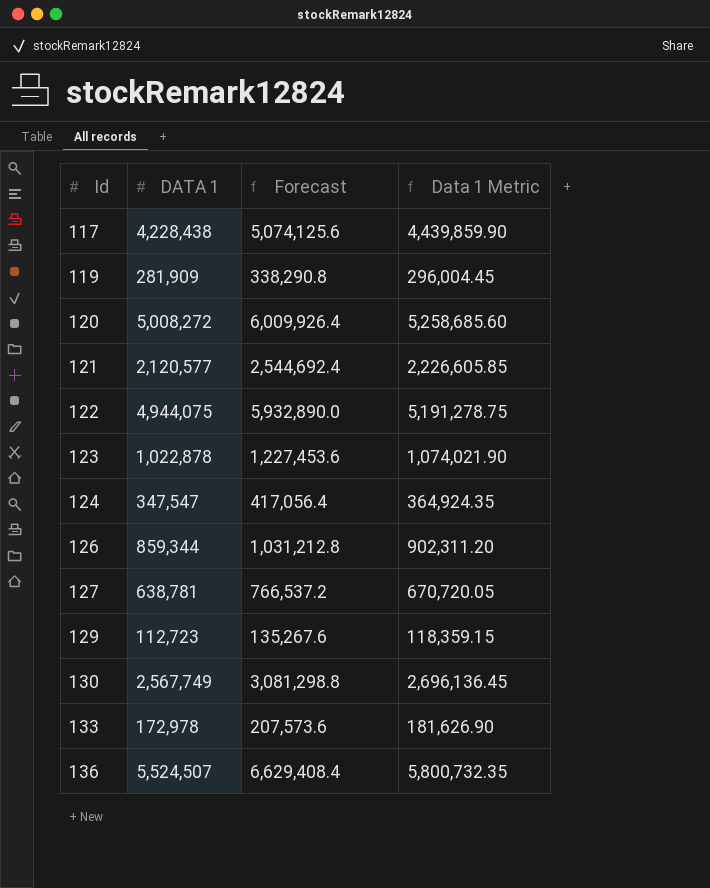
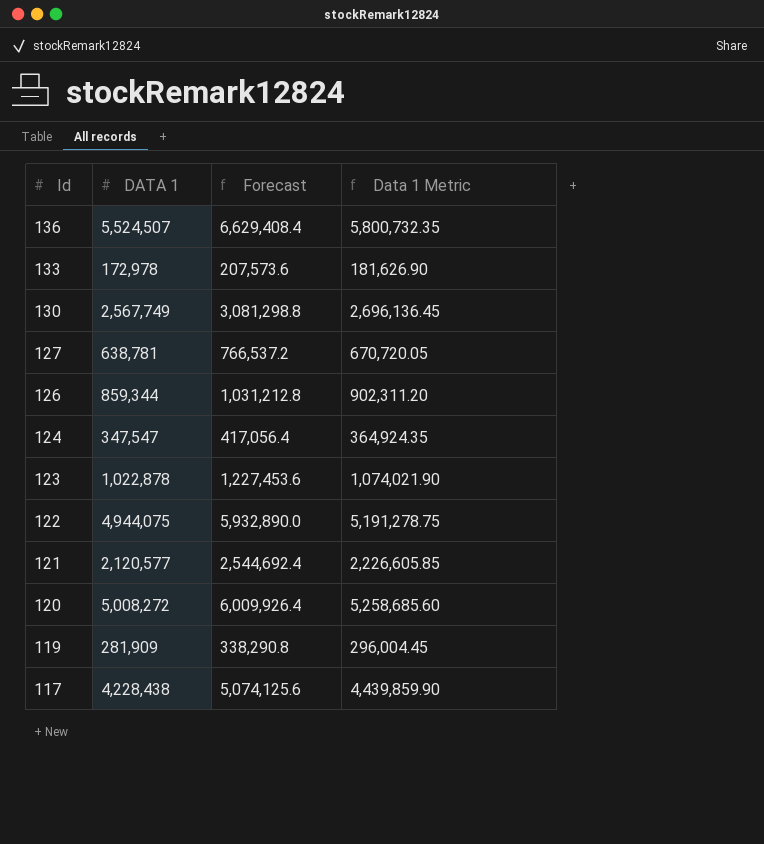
row order: Id ascending -> Id descending
row 129: 112,723 | 135,267.6 | 118,359.15 -> none

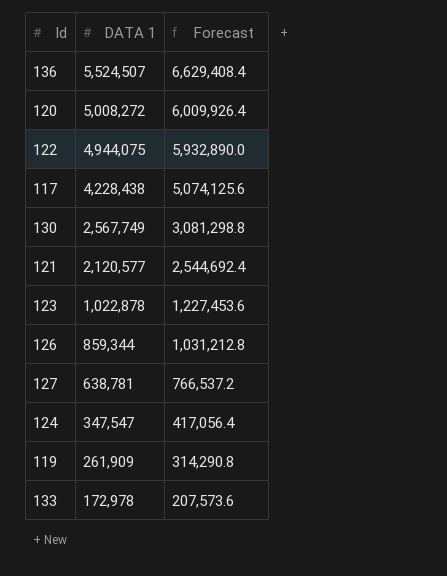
row order: Id descending -> DATA 1 descending
column Data 1 Metric | formula: [DATA 1] * 1.05 -> none
119 | DATA 1: 281,909 -> 261,909
119 | Forecast: 338,290.8 -> 314,290.8

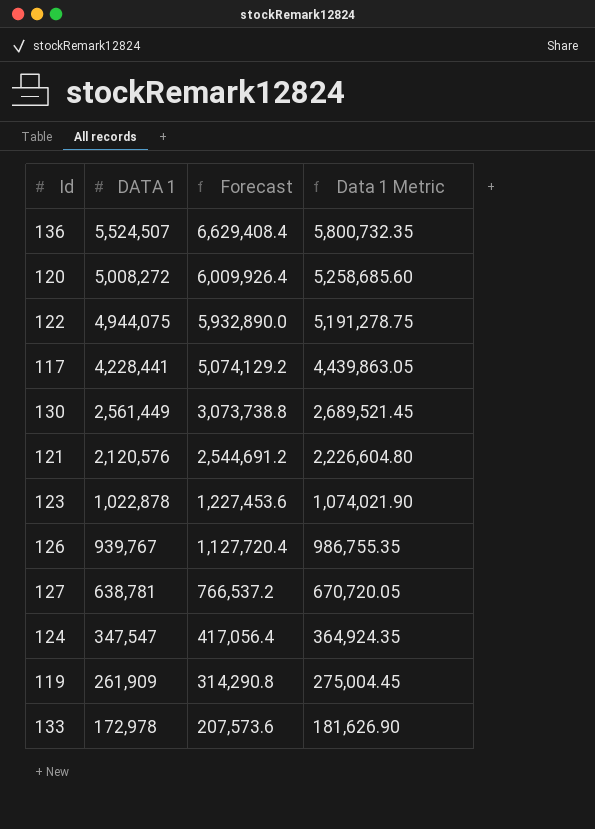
column Data 1 Metric | formula: none -> [DATA 1] * 1.05
117 | DATA 1: 4,228,438 -> 4,228,441
117 | Forecast: 5,074,125.6 -> 5,074,129.2
130 | DATA 1: 2,567,749 -> 2,561,449
130 | Forecast: 3,081,298.8 -> 3,073,738.8
121 | DATA 1: 2,120,577 -> 2,120,576
121 | Forecast: 2,544,692.4 -> 2,544,691.2
126 | DATA 1: 859,344 -> 939,767
126 | Forecast: 1,031,212.8 -> 1,127,720.4

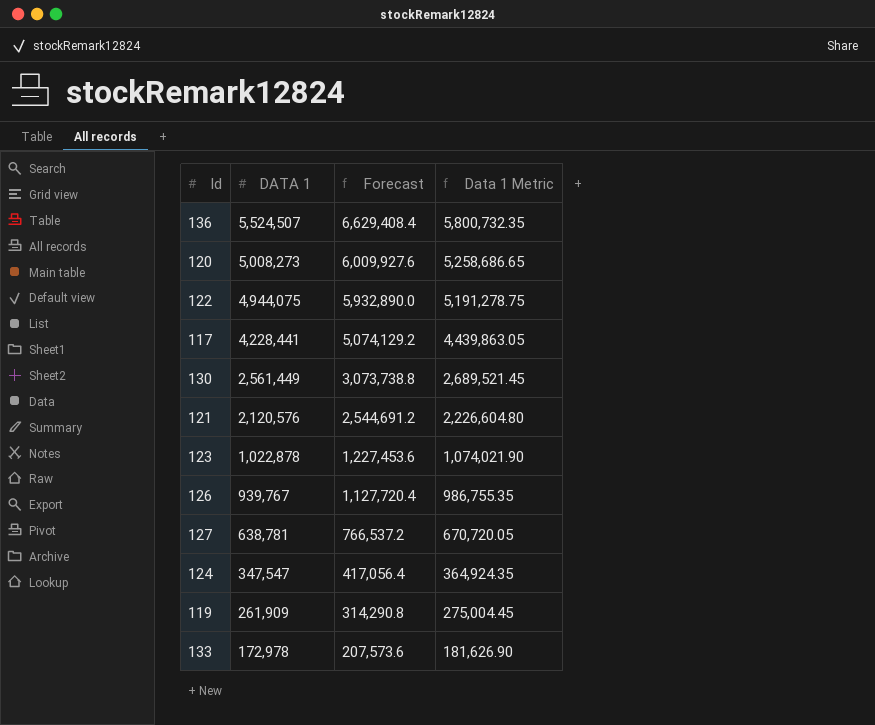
120 | DATA 1: 5,008,272 -> 5,008,273
120 | Forecast: 6,009,926.4 -> 6,009,927.6
120 | Data 1 Metric: 5,258,685.60 -> 5,258,686.65

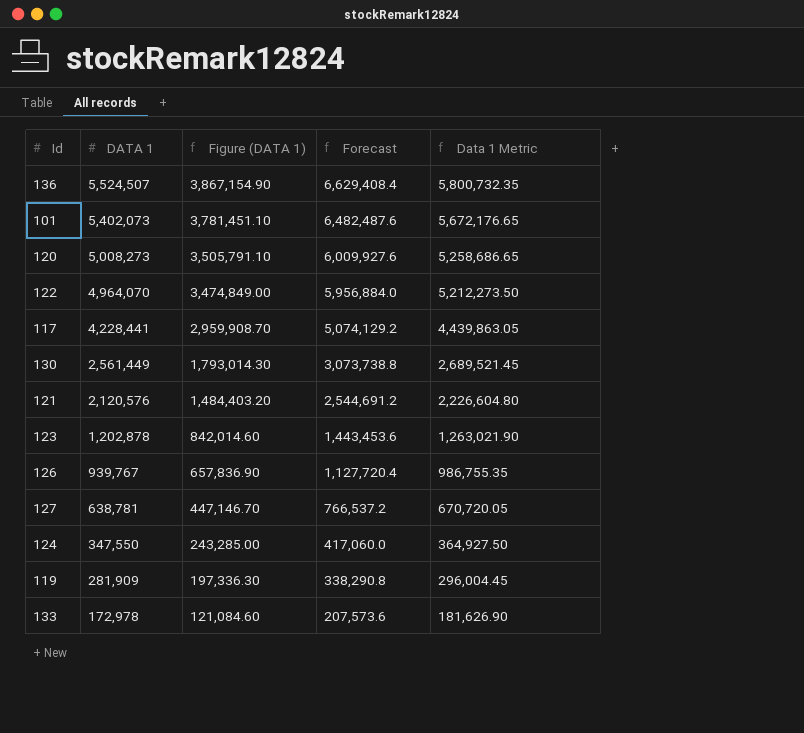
column Figure (DATA 1) | formula: none -> [DATA 1] * 0.7
row 101: none -> 5,402,073 | 3,781,451.10 | 6,482,487.6 | 5,672,176.65
122 | DATA 1: 4,944,075 -> 4,964,070
122 | Forecast: 5,932,890.0 -> 5,956,884.0
122 | Data 1 Metric: 5,191,278.75 -> 5,212,273.50
123 | DATA 1: 1,022,878 -> 1,202,878
123 | Forecast: 1,227,453.6 -> 1,443,453.6
123 | Data 1 Metric: 1,074,021.90 -> 1,263,021.90
124 | DATA 1: 347,547 -> 347,550
124 | Forecast: 417,056.4 -> 417,060.0
124 | Data 1 Metric: 364,924.35 -> 364,927.50
119 | DATA 1: 261,909 -> 281,909
119 | Forecast: 314,290.8 -> 338,290.8
119 | Data 1 Metric: 275,004.45 -> 296,004.45

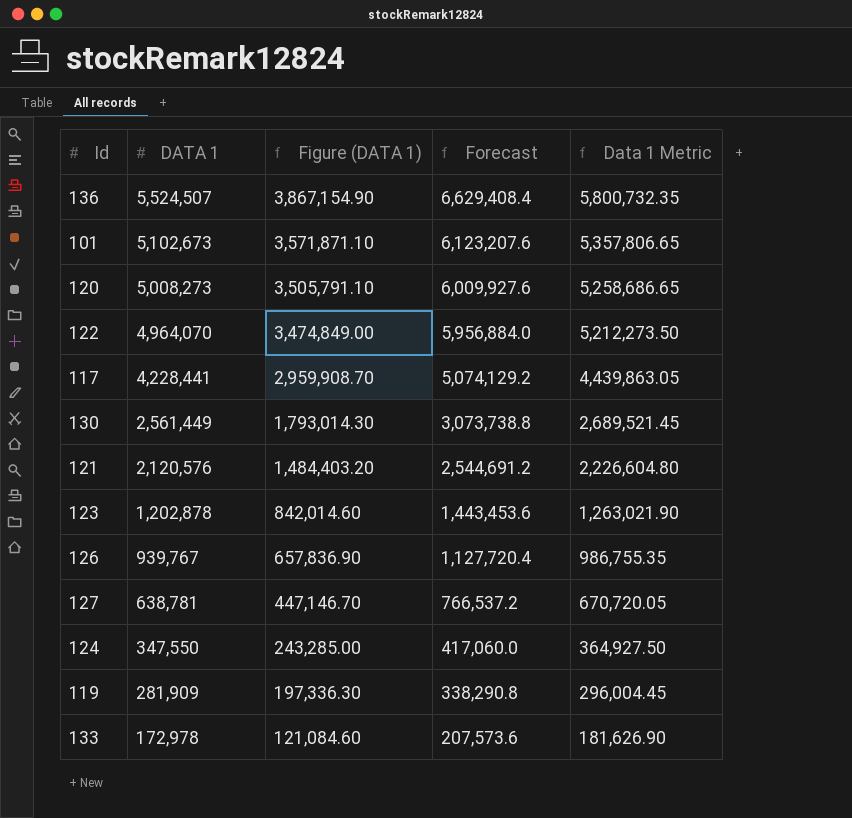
101 | DATA 1: 5,402,073 -> 5,102,673
101 | Figure (DATA 1): 3,781,451.10 -> 3,571,871.10
101 | Forecast: 6,482,487.6 -> 6,123,207.6
101 | Data 1 Metric: 5,672,176.65 -> 5,357,806.65

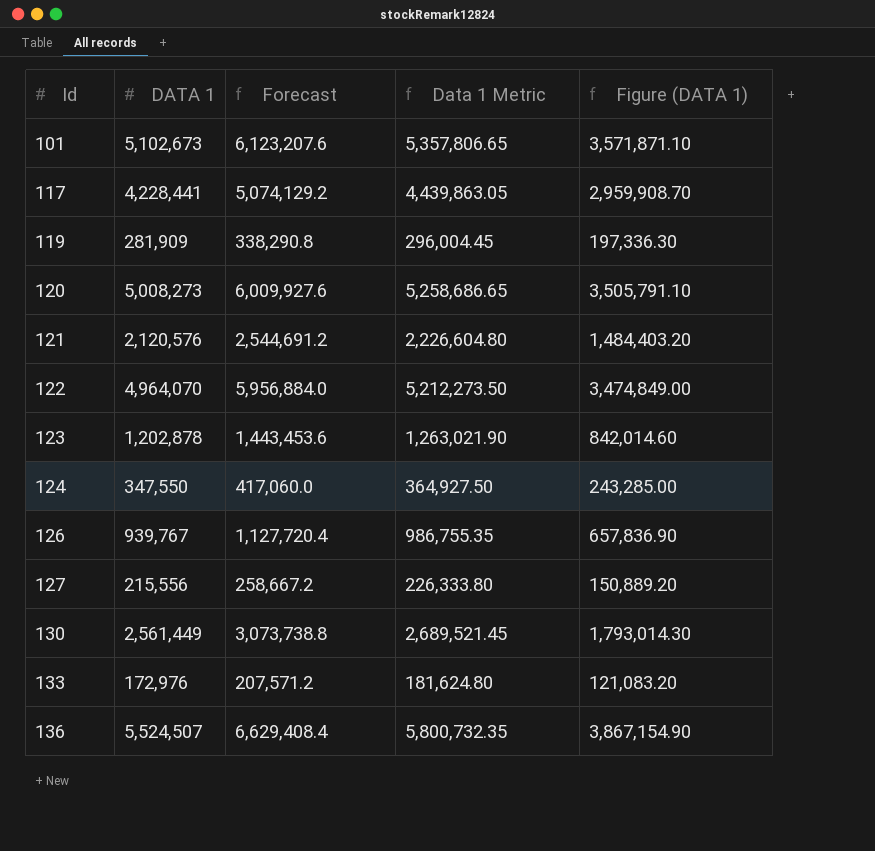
row order: DATA 1 descending -> Id ascending
column Figure (DATA 1) | position: 3 -> 5
127 | DATA 1: 638,781 -> 215,556
127 | Forecast: 766,537.2 -> 258,667.2
127 | Data 1 Metric: 670,720.05 -> 226,333.80
127 | Figure (DATA 1): 447,146.70 -> 150,889.20
133 | DATA 1: 172,978 -> 172,976
133 | Forecast: 207,573.6 -> 207,571.2
133 | Data 1 Metric: 181,626.90 -> 181,624.80
133 | Figure (DATA 1): 121,084.60 -> 121,083.20

